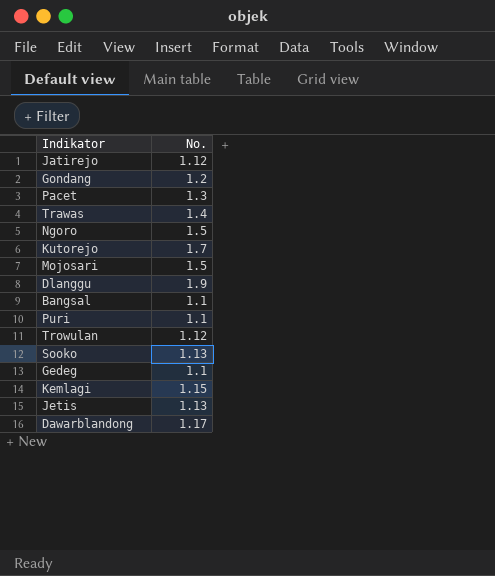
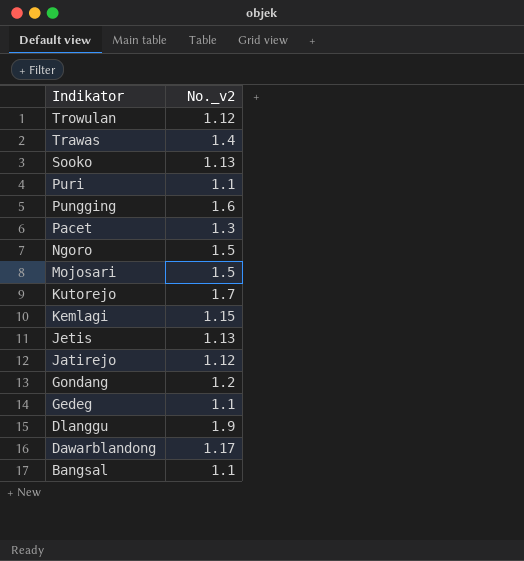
row order: none -> Indikator descending
column name: No. -> No._v2
row Pungging: none -> 1.6

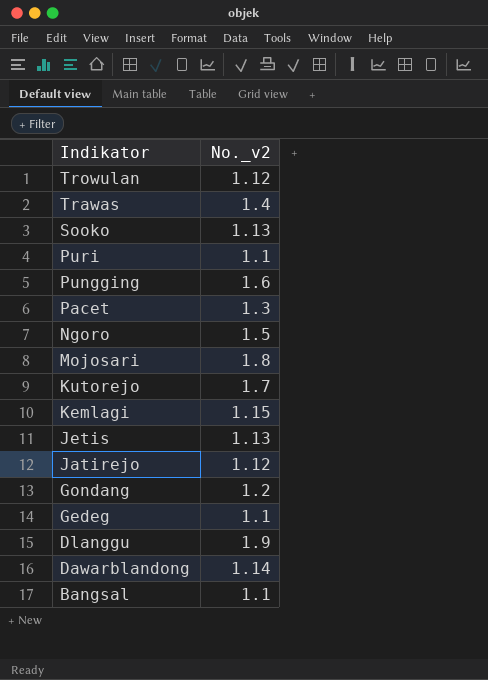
Mojosari | No._v2: 1.5 -> 1.8
Dawarblandong | No._v2: 1.17 -> 1.14

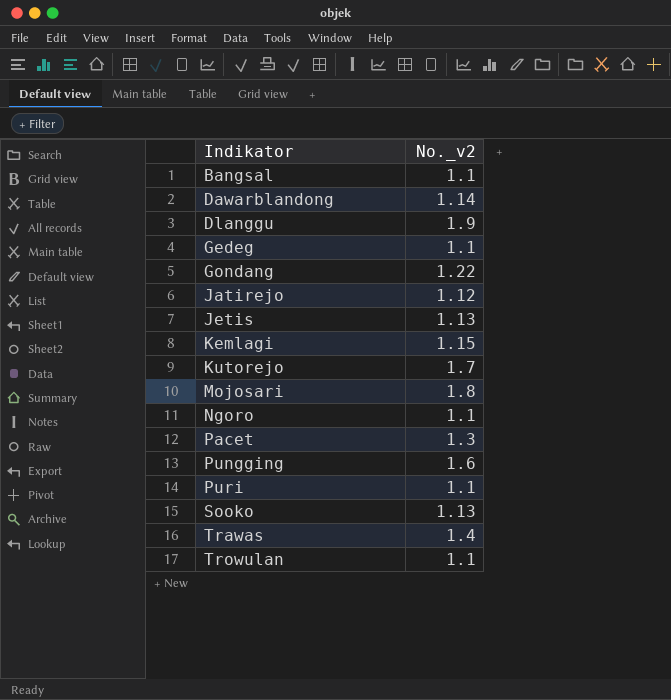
row order: Indikator descending -> Indikator ascending
Gondang | No._v2: 1.2 -> 1.22
Ngoro | No._v2: 1.5 -> 1.1
Trowulan | No._v2: 1.12 -> 1.1

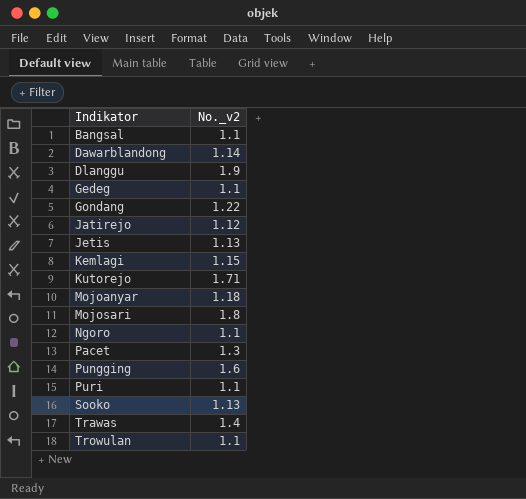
Kutorejo | No._v2: 1.7 -> 1.71
row Mojoanyar: none -> 1.18

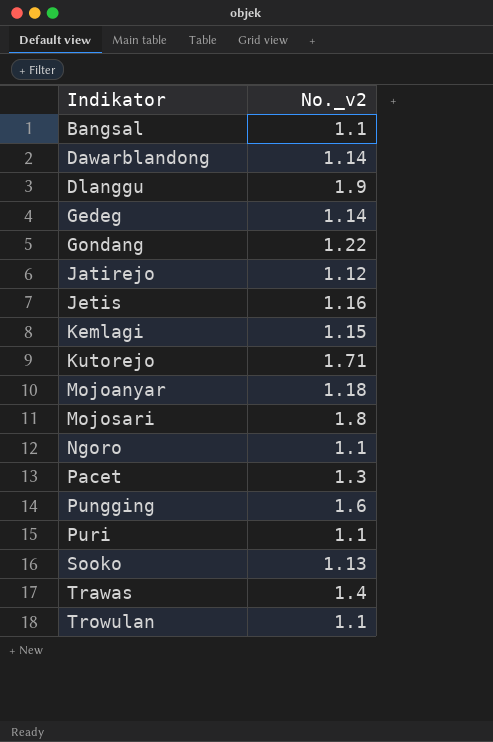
Gedeg | No._v2: 1.1 -> 1.14
Jetis | No._v2: 1.13 -> 1.16

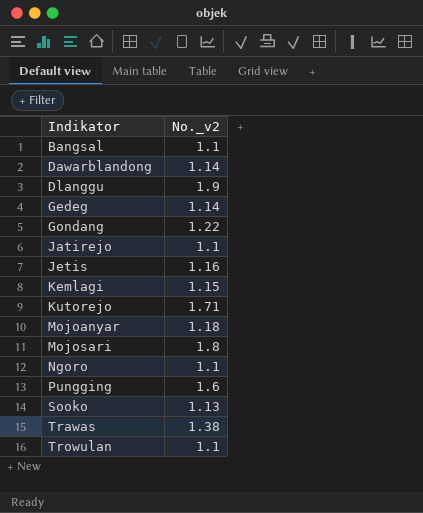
row Pacet: 1.3 -> none
row Puri: 1.1 -> none
Jatirejo | No._v2: 1.12 -> 1.1
Trawas | No._v2: 1.4 -> 1.38

